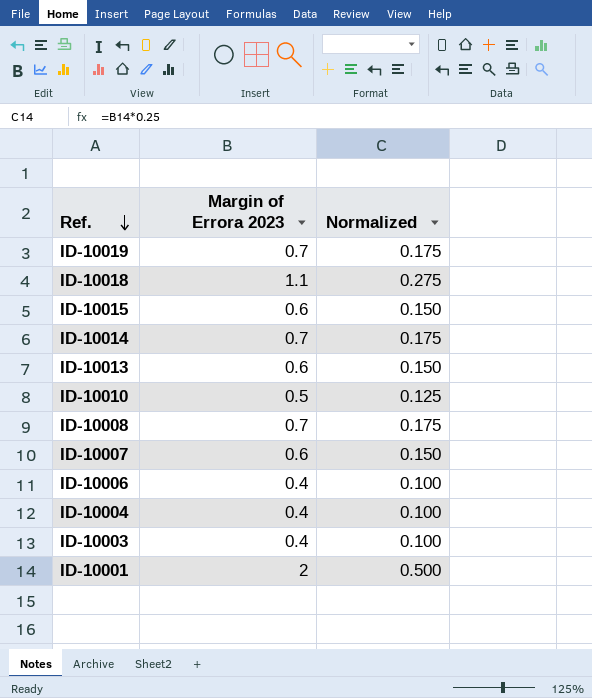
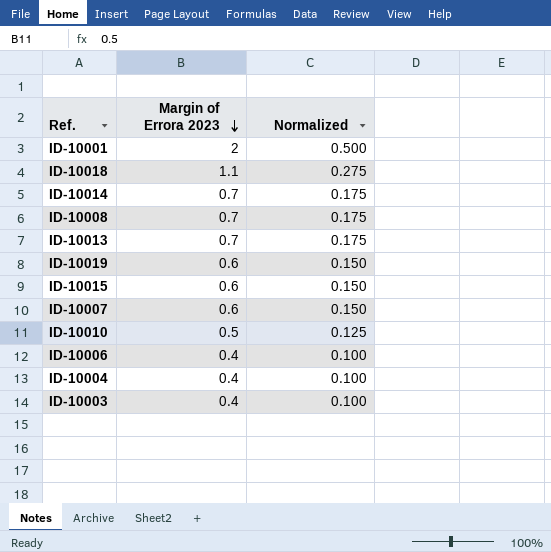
row order: Ref. descending -> Margin of Errora 2023 descending
ID-10013 | Margin of Errora 2023: 0.6 -> 0.7
ID-10013 | Normalized: 0.150 -> 0.175
ID-10019 | Margin of Errora 2023: 0.7 -> 0.6
ID-10019 | Normalized: 0.175 -> 0.150

